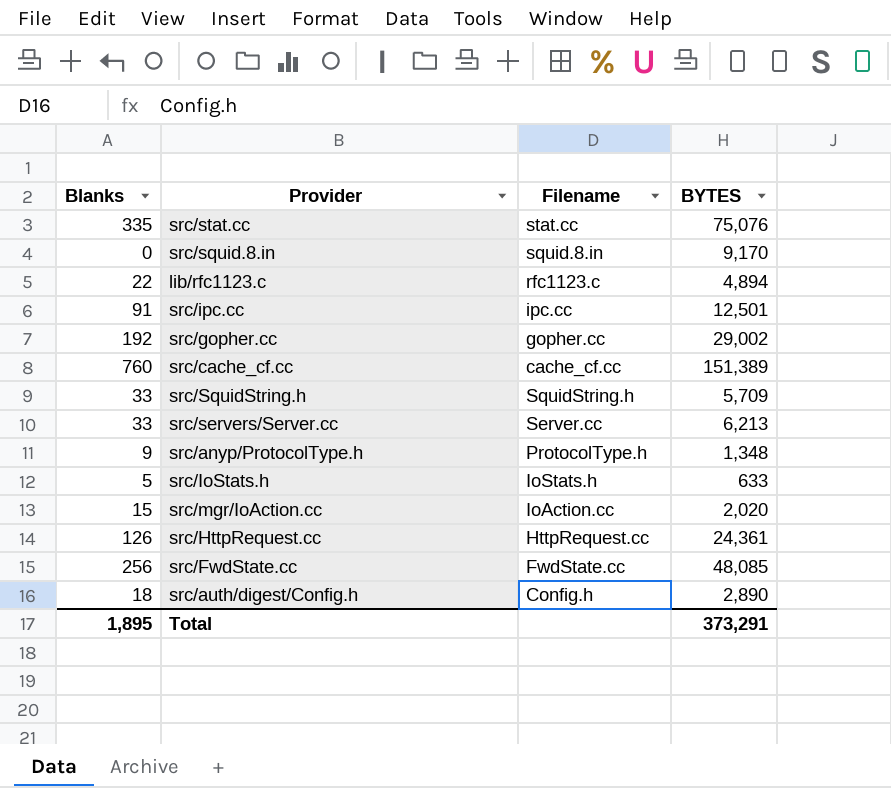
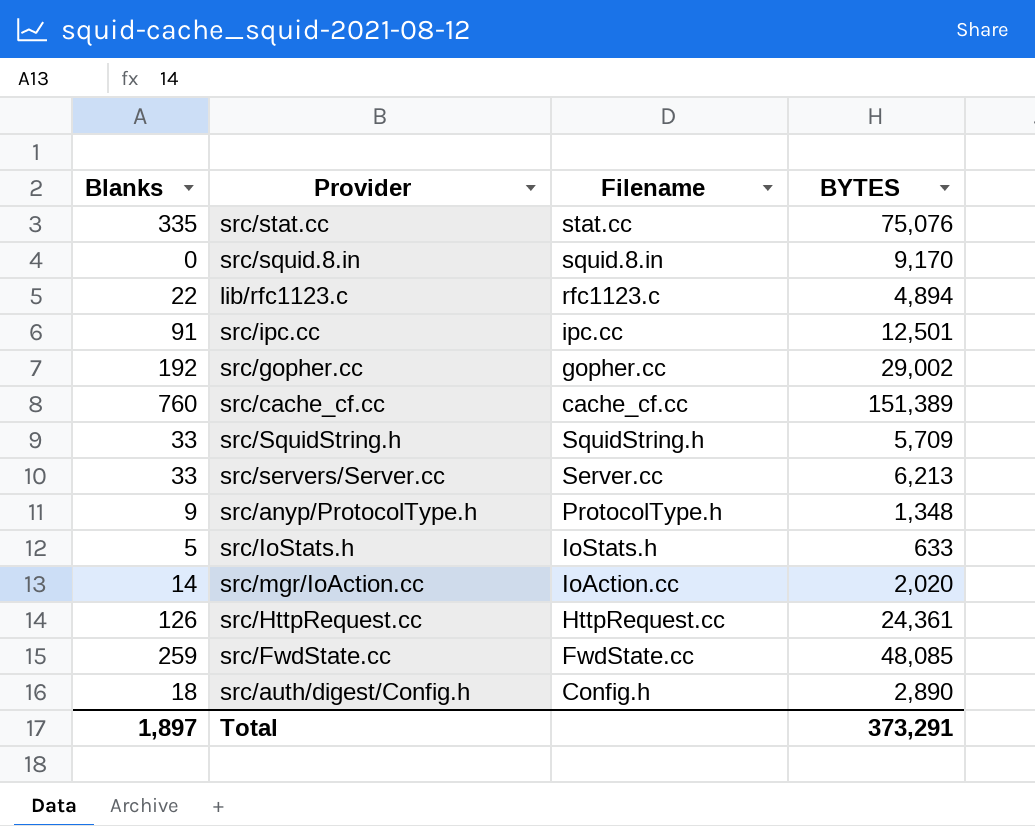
src/mgr/IoAction.cc | Blanks: 15 -> 14
src/FwdState.cc | Blanks: 256 -> 259
Total | Blanks: 1,895 -> 1,897

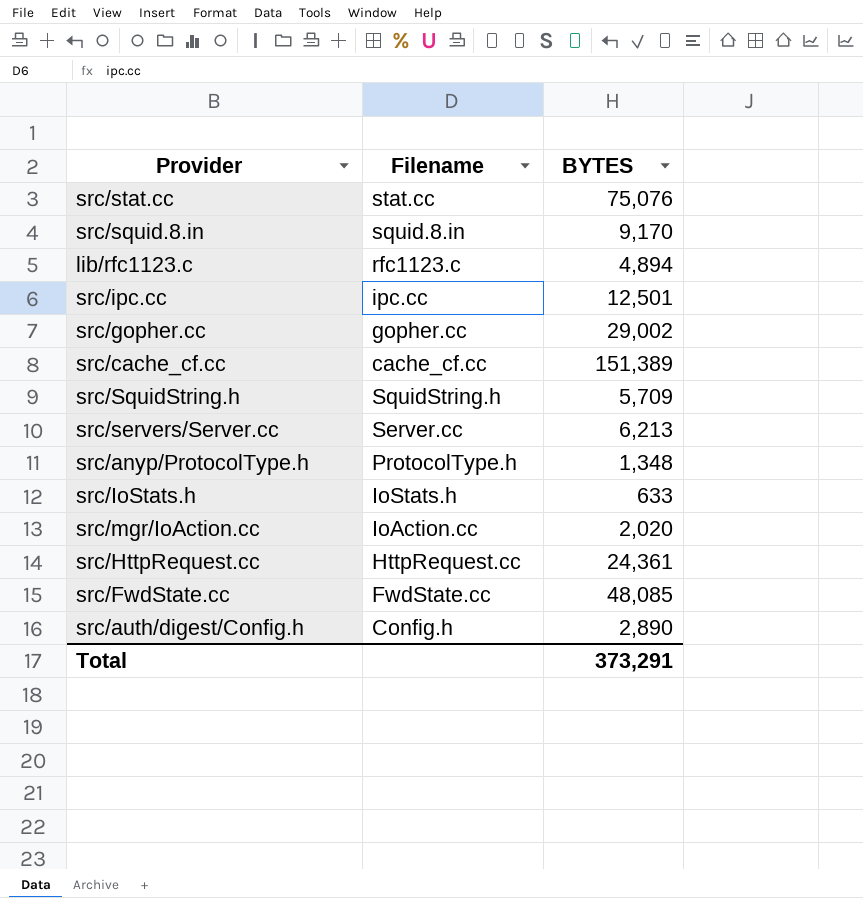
column Blanks | position: 1 -> none

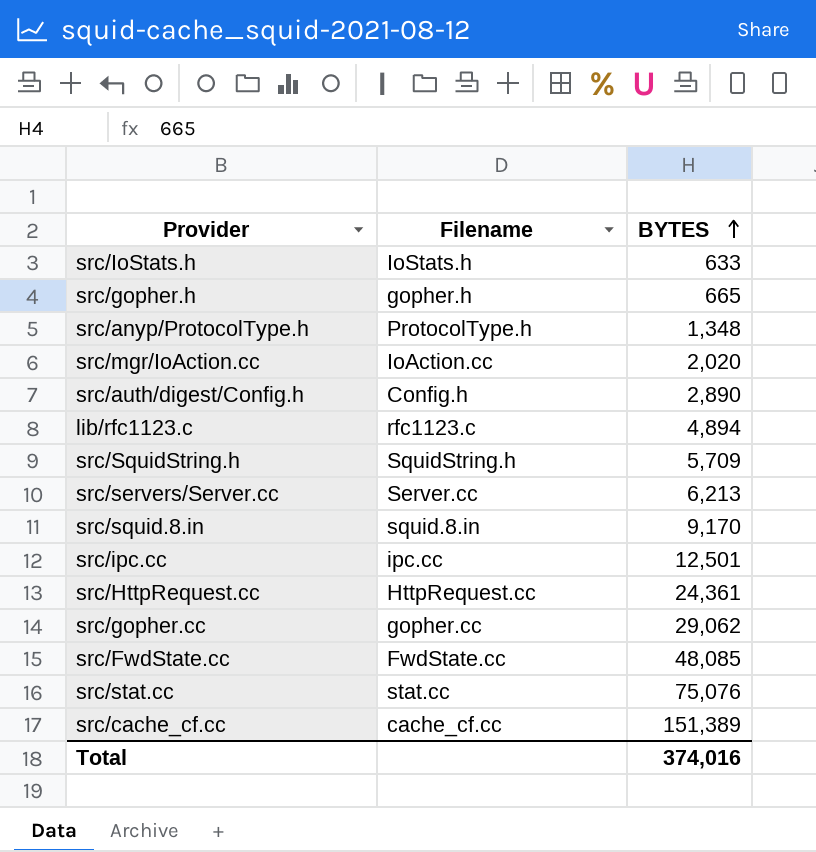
row order: none -> BYTES ascending
row src/gopher.h: none -> gopher.h | 665
src/gopher.cc | BYTES: 29,002 -> 29,062
Total | BYTES: 373,291 -> 374,016

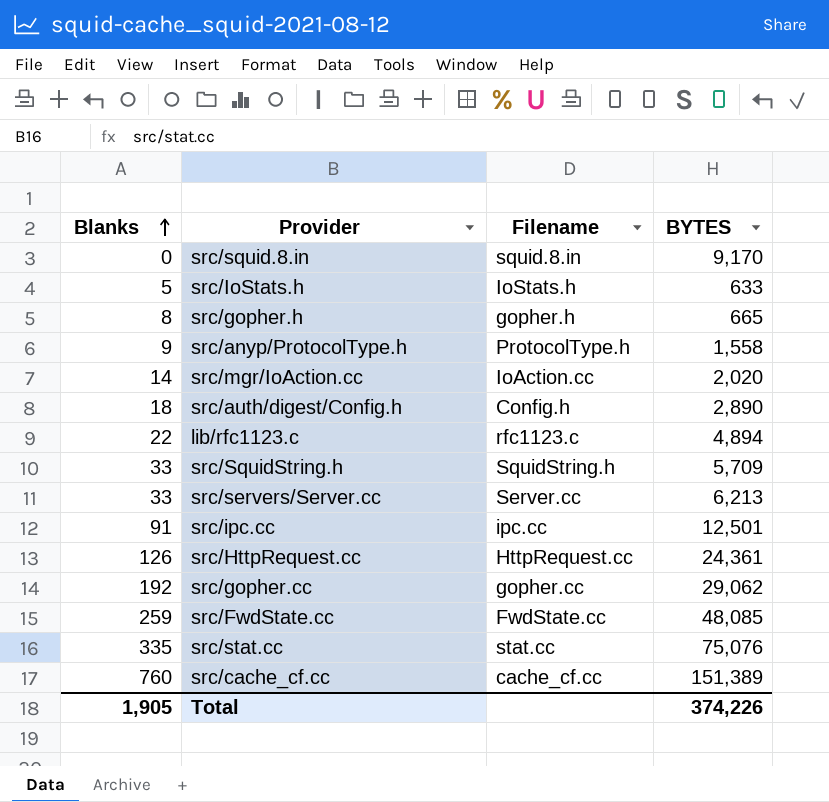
row order: BYTES ascending -> Blanks ascending
column Blanks | position: none -> 1
src/anyp/ProtocolType.h | BYTES: 1,348 -> 1,558
Total | BYTES: 374,016 -> 374,226

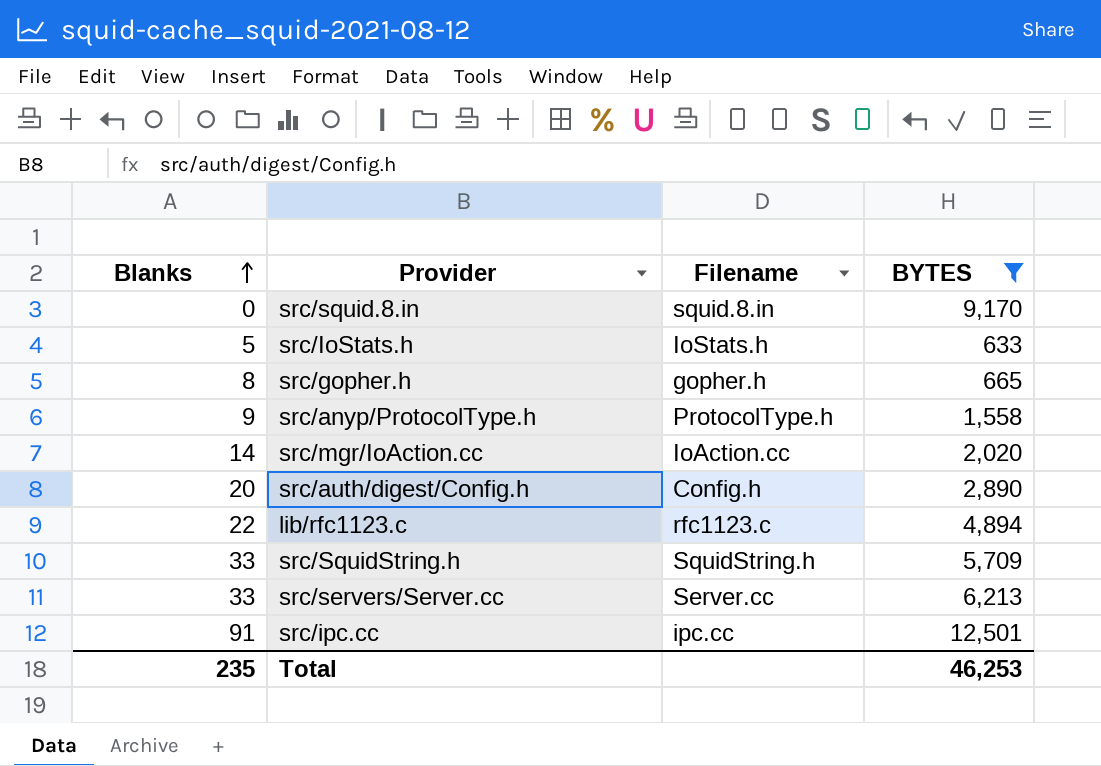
filter: none -> BYTES <= 12,501
src/auth/digest/Config.h | Blanks: 18 -> 20
Total | Blanks: 1,905 -> 235
Total | BYTES: 374,226 -> 46,253

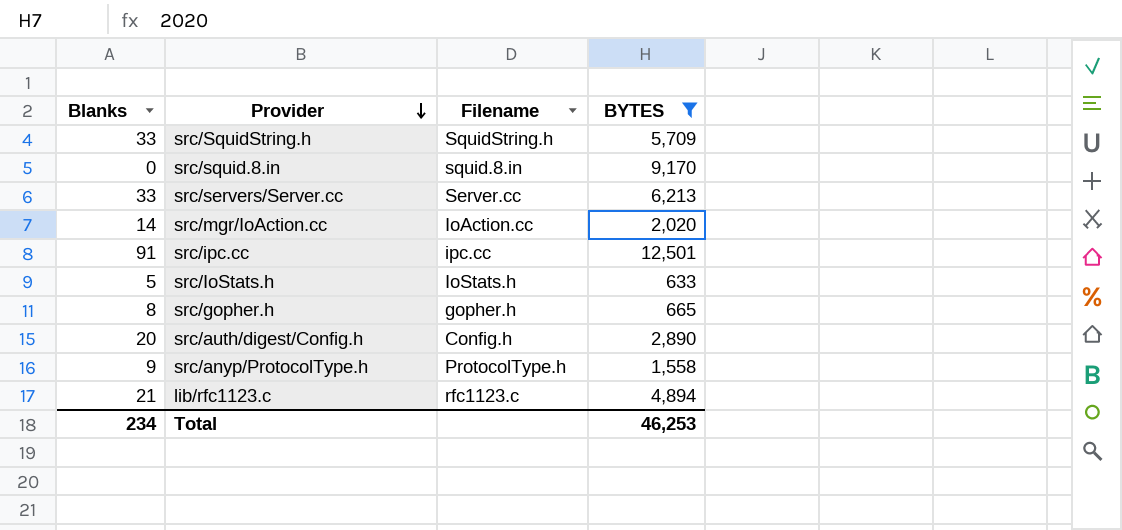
row order: Blanks ascending -> Provider descending
lib/rfc1123.c | Blanks: 22 -> 21
Total | Blanks: 235 -> 234

